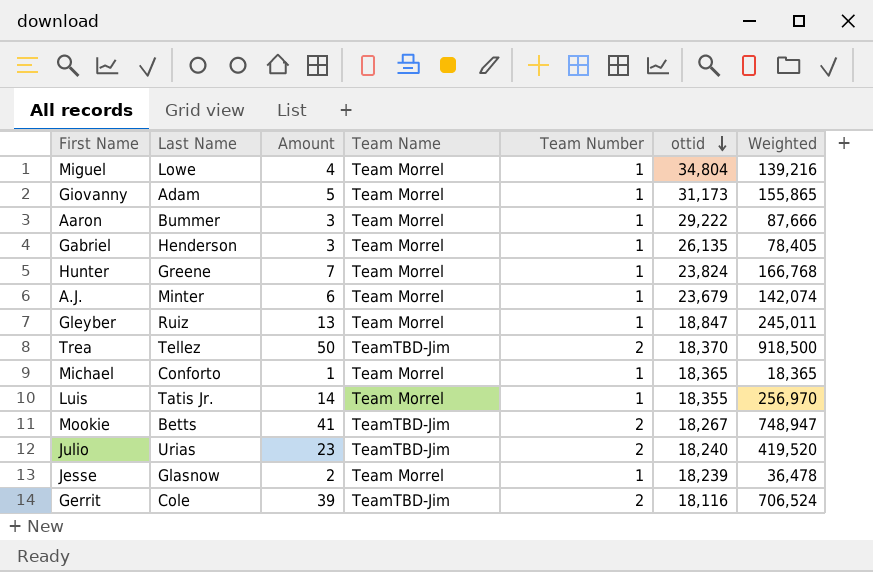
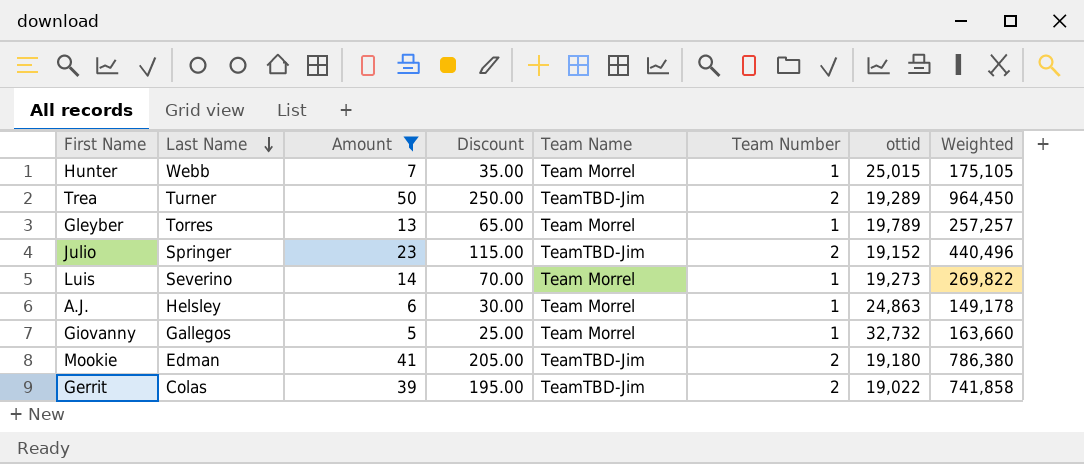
filter: none -> Amount >= 5
row order: ottid descending -> Last Name descending
column Discount | formula: none -> [Amount] * 5
Hunter | Last Name: Greene -> Webb
Hunter | ottid: 23,824 -> 25,015
Hunter | Weighted: 166,768 -> 175,105
Trea | Last Name: Tellez -> Turner
Trea | ottid: 18,370 -> 19,289
Trea | Weighted: 918,500 -> 964,450
Gleyber | Last Name: Ruiz -> Torres
Gleyber | ottid: 18,847 -> 19,789
Gleyber | Weighted: 245,011 -> 257,257
Julio | Last Name: Urias -> Springer
Julio | ottid: 18,240 -> 19,152
Julio | Weighted: 419,520 -> 440,496
Luis | Last Name: Tatis Jr. -> Severino
Luis | ottid: 18,355 -> 19,273
Luis | Weighted: 256,970 -> 269,822
A.J. | Last Name: Minter -> Helsley
A.J. | ottid: 23,679 -> 24,863
A.J. | Weighted: 142,074 -> 149,178
Giovanny | Last Name: Adam -> Gallegos
Giovanny | ottid: 31,173 -> 32,732
Giovanny | Weighted: 155,865 -> 163,660
Mookie | Last Name: Betts -> Edman
Mookie | ottid: 18,267 -> 19,180
Mookie | Weighted: 748,947 -> 786,380
Gerrit | Last Name: Cole -> Colas
Gerrit | ottid: 18,116 -> 19,022
Gerrit | Weighted: 706,524 -> 741,858

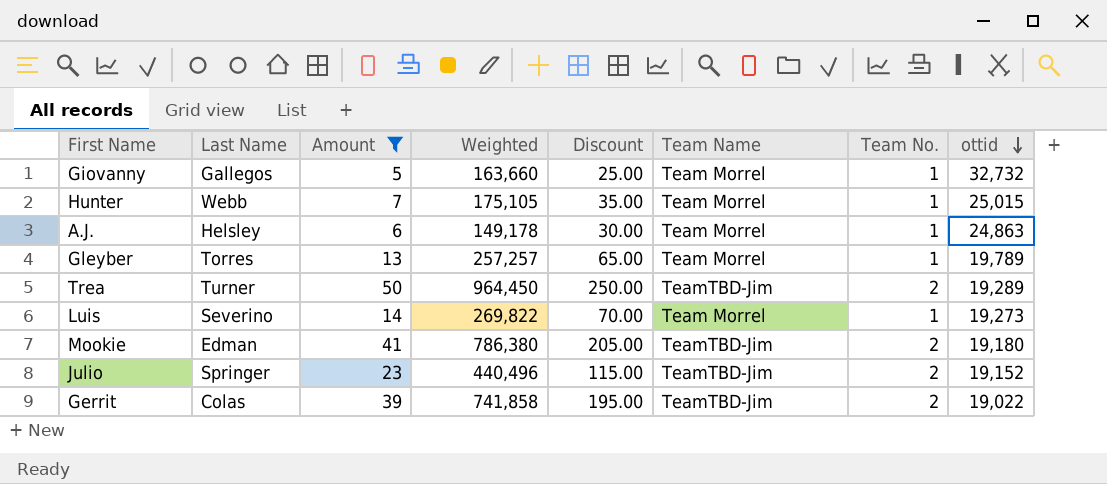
row order: Last Name descending -> ottid descending
column Weighted | position: 8 -> 4
column name: Team Number -> Team No.

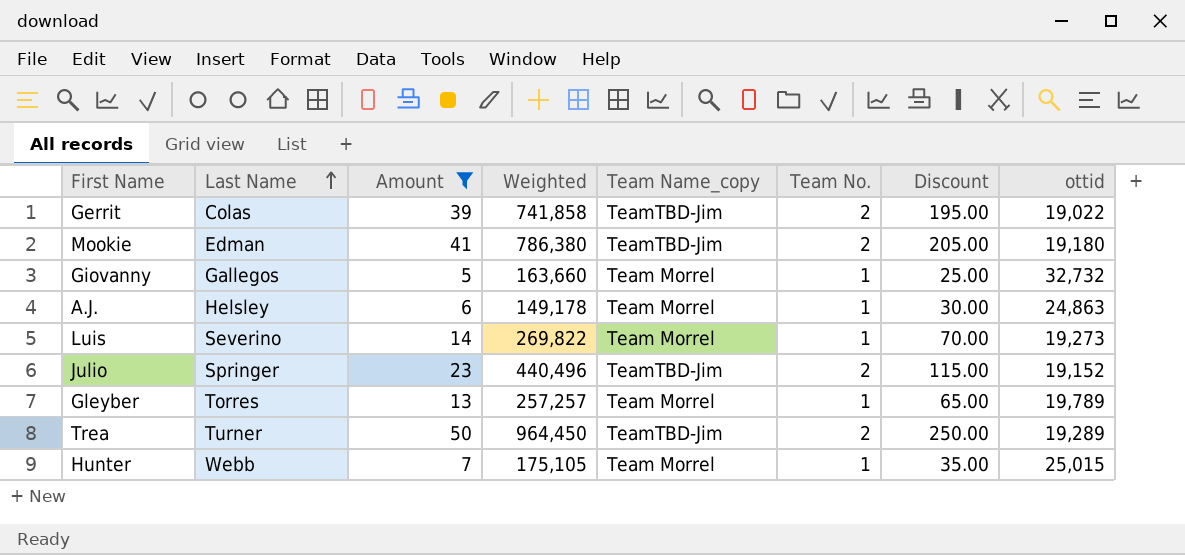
row order: ottid descending -> Last Name ascending
column name: Team Name -> Team Name_copy
column Discount | position: 5 -> 7

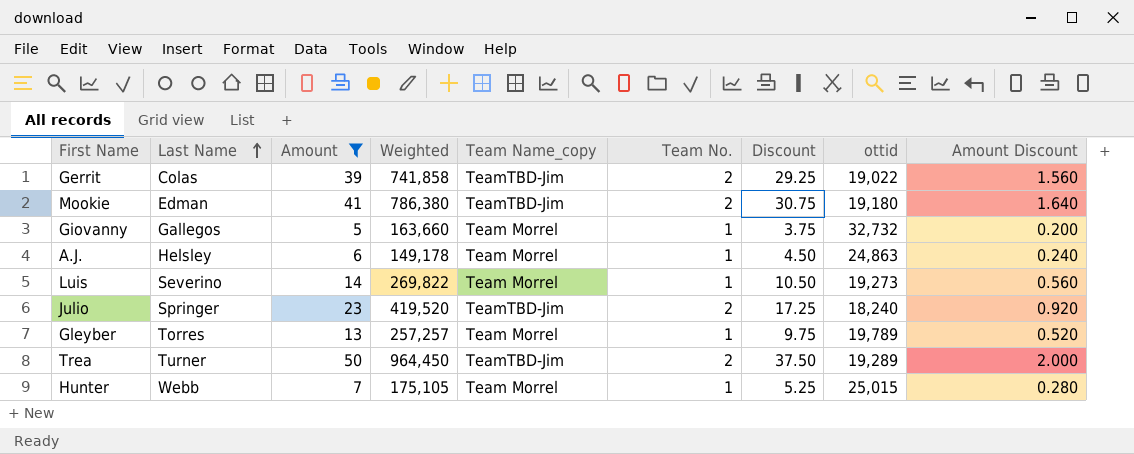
column Discount | formula: [Amount] * 5 -> [Amount] * 0.75
column Amount Discount | formula: none -> [Amount] * 0.04
Julio | Weighted: 440,496 -> 419,520
Julio | ottid: 19,152 -> 18,240

